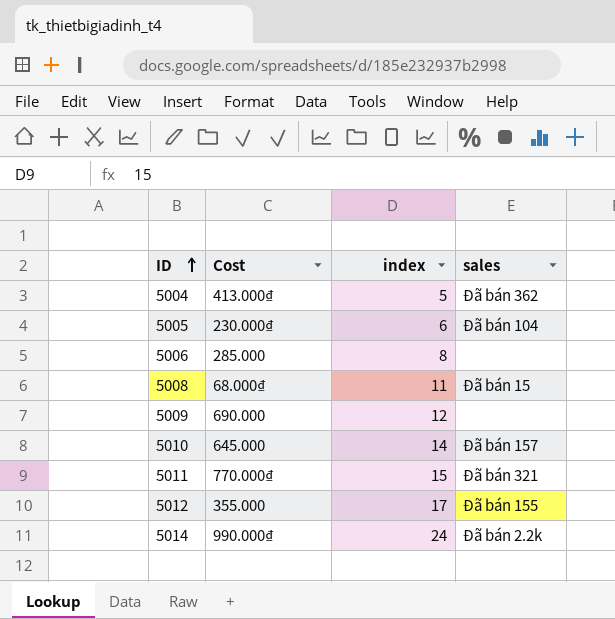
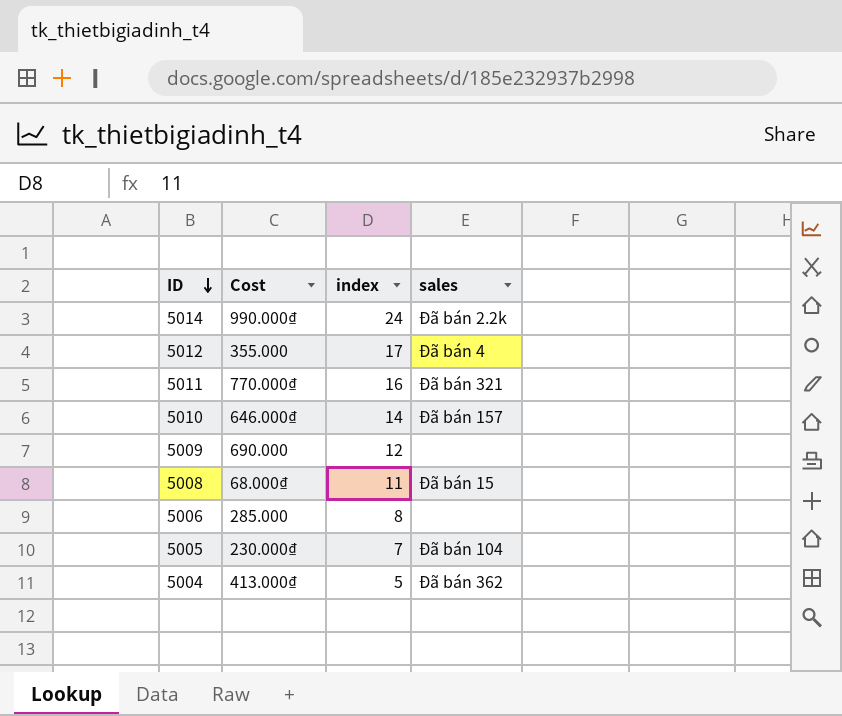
row order: ID ascending -> ID descending
5012 | sales: Đã bán 155 -> Đã bán 4
5011 | index: 15 -> 16
5010 | Cost: 645.000 -> 646.000₫
5005 | index: 6 -> 7

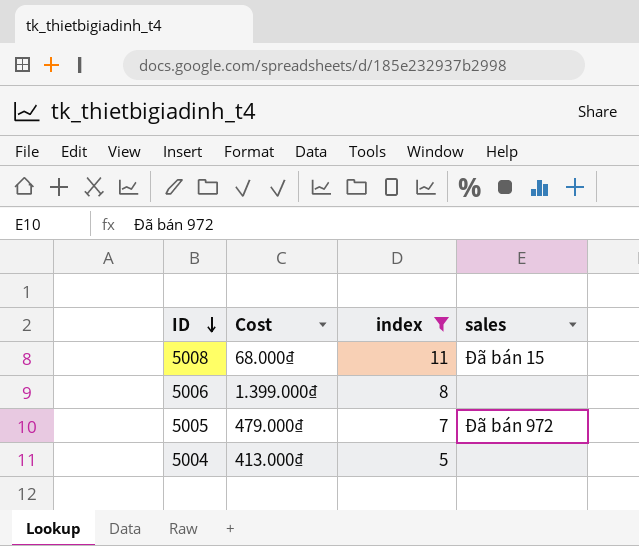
filter: none -> index <= 11
5006 | Cost: 285.000 -> 1.399.000₫
5005 | Cost: 230.000₫ -> 479.000₫
5005 | sales: Đã bán 104 -> Đã bán 972
5004 | sales: Đã bán 362 -> none

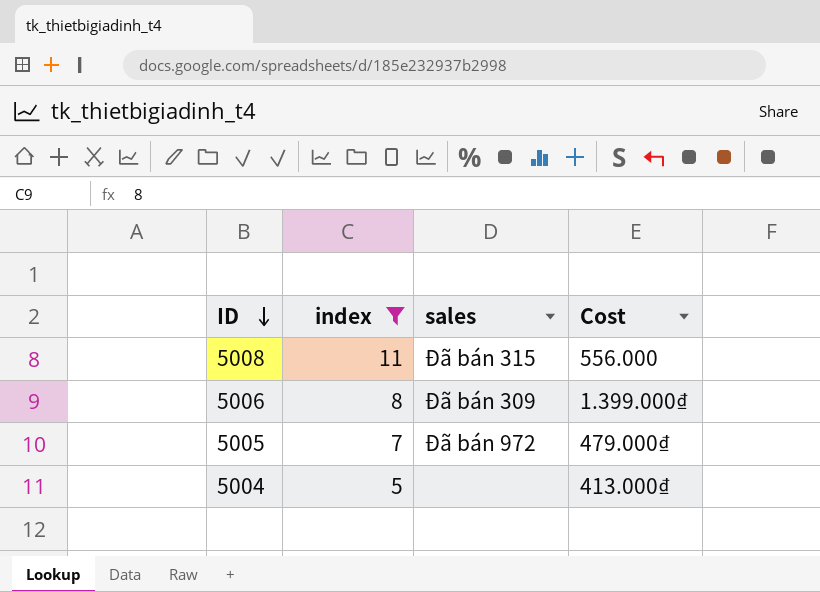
column Cost | position: 2 -> 4
5008 | sales: Đã bán 15 -> Đã bán 315
5008 | Cost: 68.000₫ -> 556.000
5006 | sales: none -> Đã bán 309

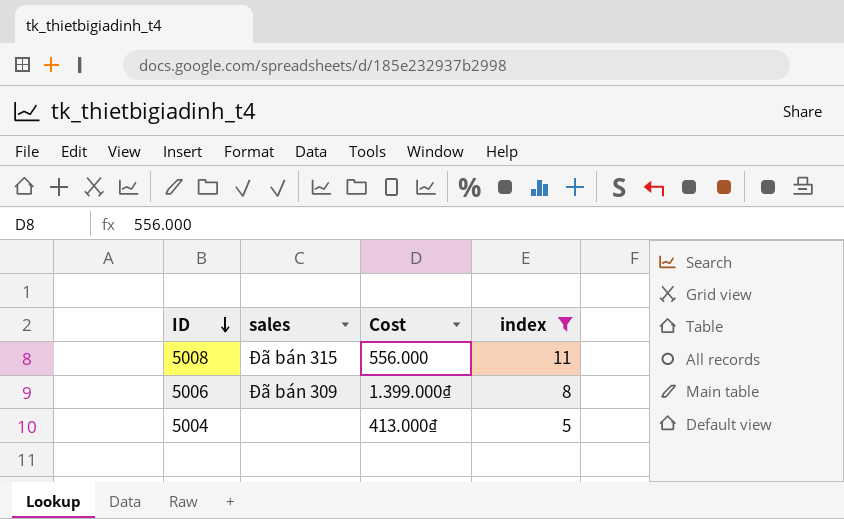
column index | position: 2 -> 4
row 5005: 7 | Đã bán 972 | 479.000₫ -> none

